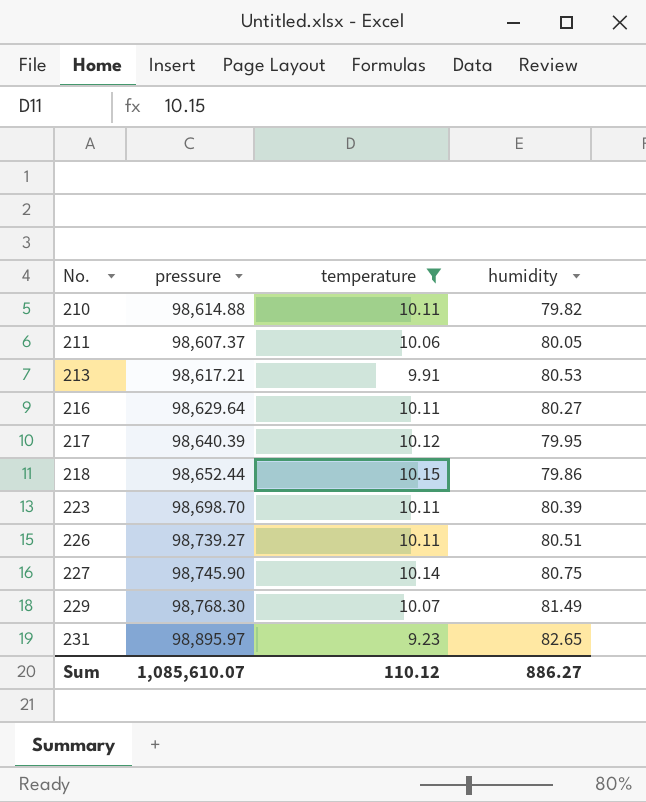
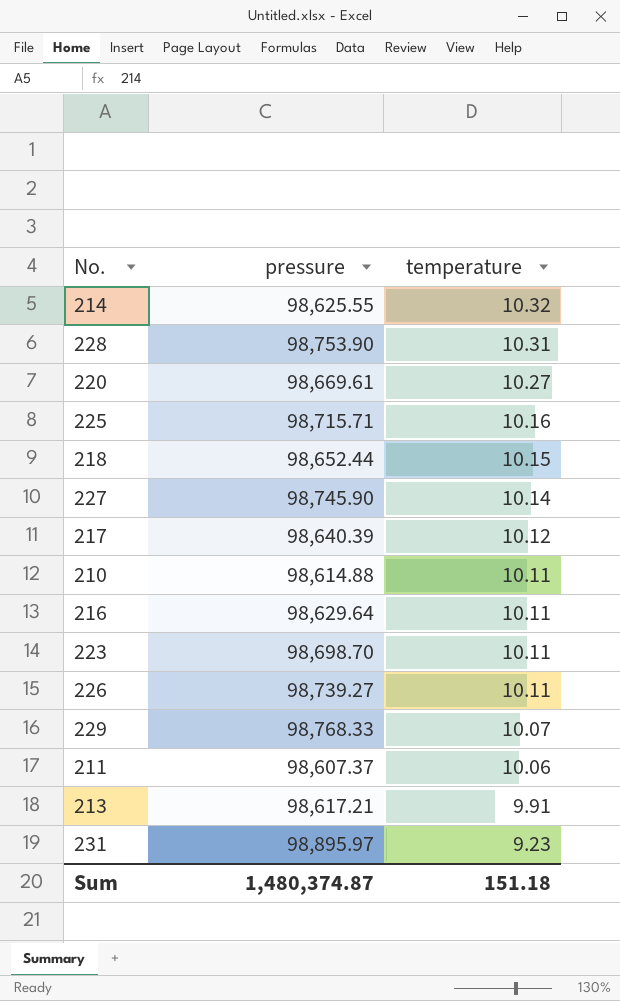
filter: temperature <= 10.15 -> none
row order: No. ascending -> temperature descending
column humidity | position: 4 -> none
229 | pressure: 98,768.30 -> 98,768.33
Sum | pressure: 1,085,610.07 -> 1,480,374.87
Sum | temperature: 110.12 -> 151.18

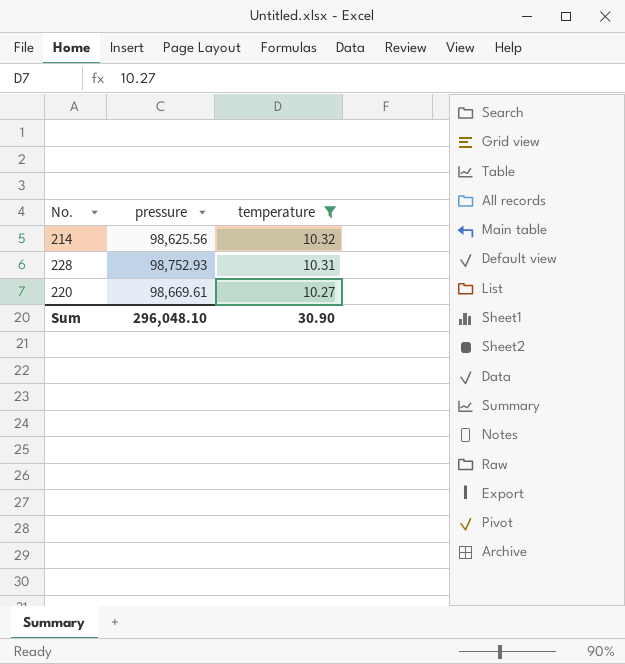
filter: none -> temperature >= 10.27
214 | pressure: 98,625.55 -> 98,625.56
228 | pressure: 98,753.90 -> 98,752.93
Sum | pressure: 1,480,374.87 -> 296,048.10
Sum | temperature: 151.18 -> 30.90

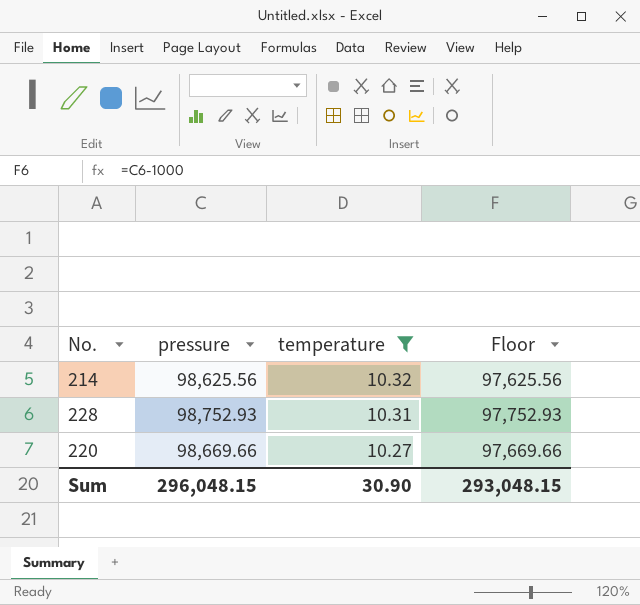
column Floor | formula: none -> [pressure] - 1000
220 | pressure: 98,669.61 -> 98,669.66
Sum | pressure: 296,048.10 -> 296,048.15

